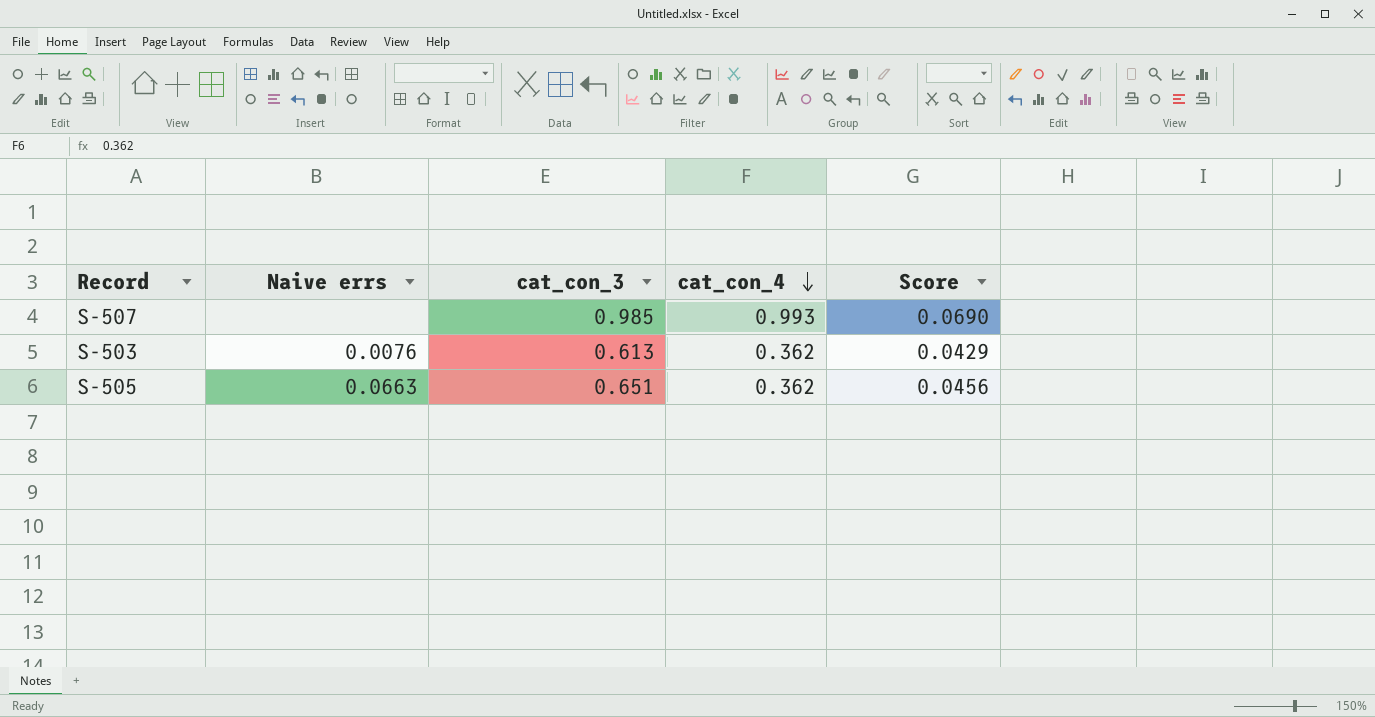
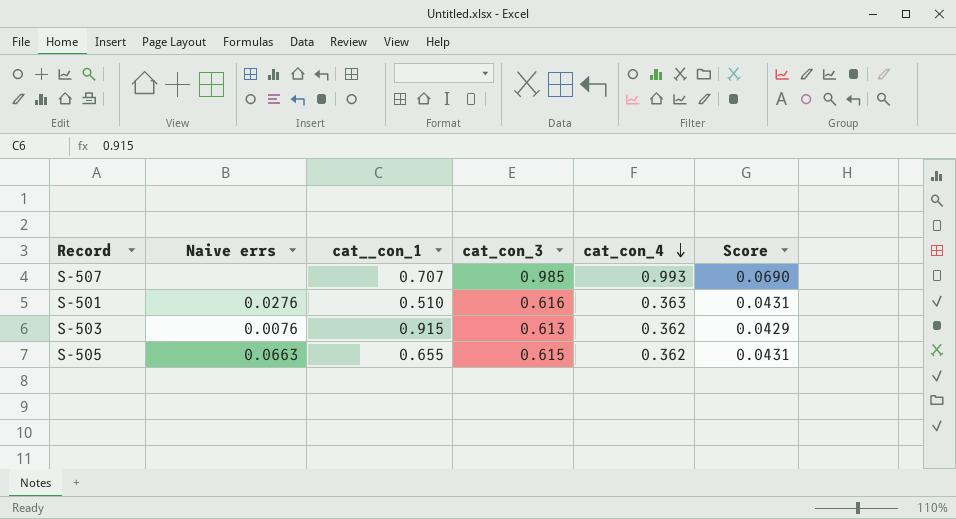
column cat__con_1 | position: none -> 3
row S-501: none -> 0.0276 | 0.510 | 0.616 | 0.363 | 0.0431
S-505 | cat_con_3: 0.651 -> 0.615
S-505 | Score: 0.0456 -> 0.0431

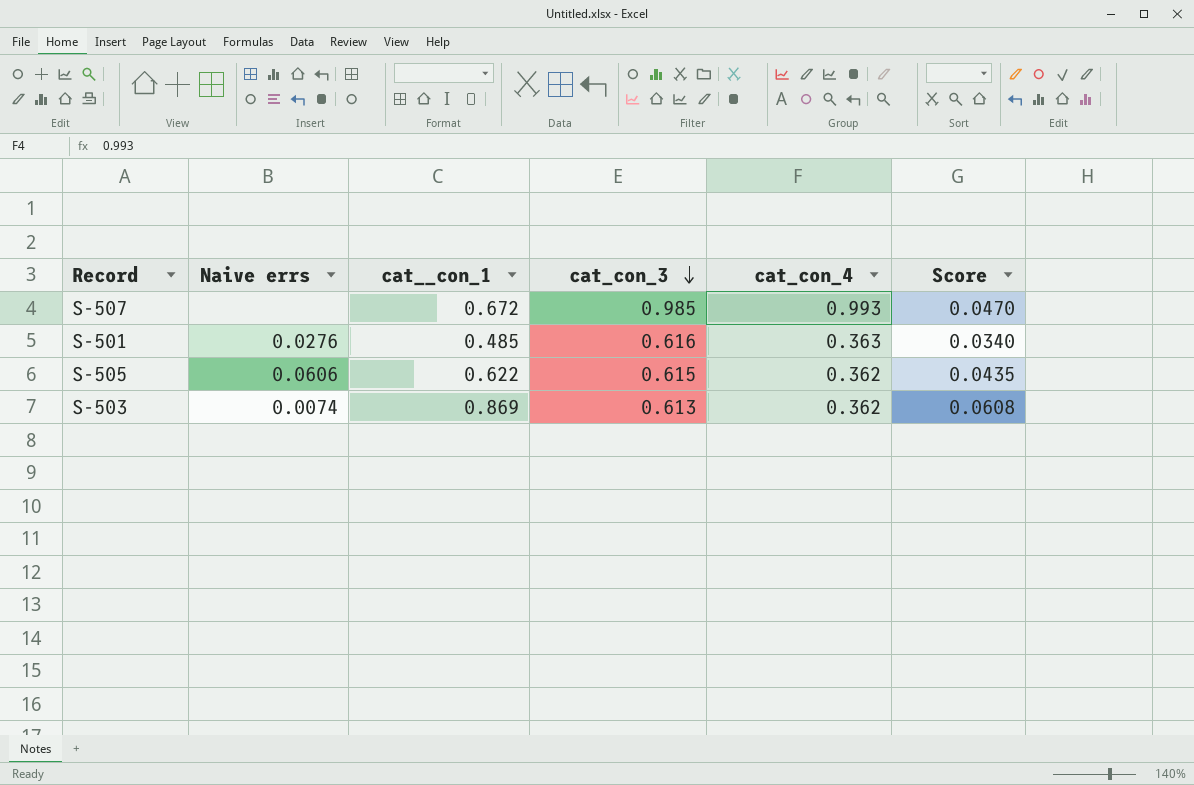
row order: cat_con_4 descending -> cat_con_3 descending
column Score | formula: [cat_con_3] * 0.07 -> [cat__con_1] * 0.07
S-507 | cat__con_1: 0.707 -> 0.672
S-501 | cat__con_1: 0.510 -> 0.485
S-505 | Naive errs: 0.0663 -> 0.0606
S-505 | cat__con_1: 0.655 -> 0.622
S-503 | Naive errs: 0.0076 -> 0.0074
S-503 | cat__con_1: 0.915 -> 0.869

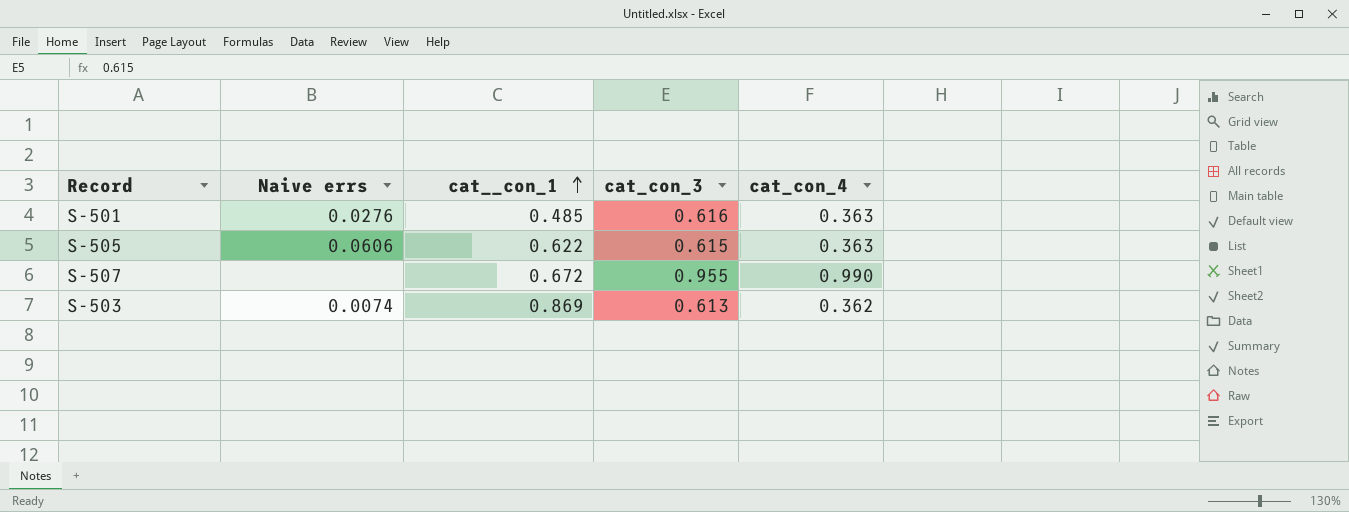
row order: cat_con_3 descending -> cat__con_1 ascending
column Score | formula: [cat__con_1] * 0.07 -> none
S-505 | cat_con_4: 0.362 -> 0.363
S-507 | cat_con_3: 0.985 -> 0.955
S-507 | cat_con_4: 0.993 -> 0.990

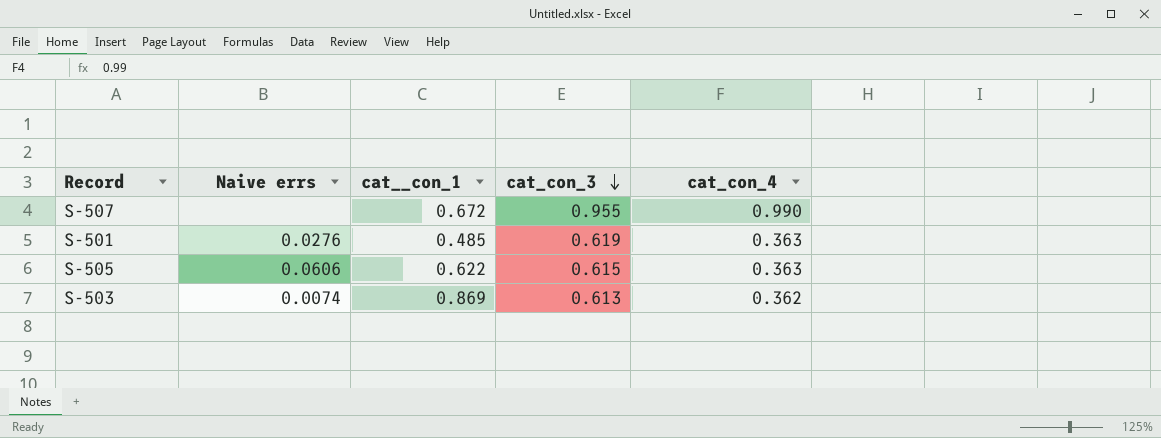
row order: cat__con_1 ascending -> cat_con_3 descending
S-501 | cat_con_3: 0.616 -> 0.619

